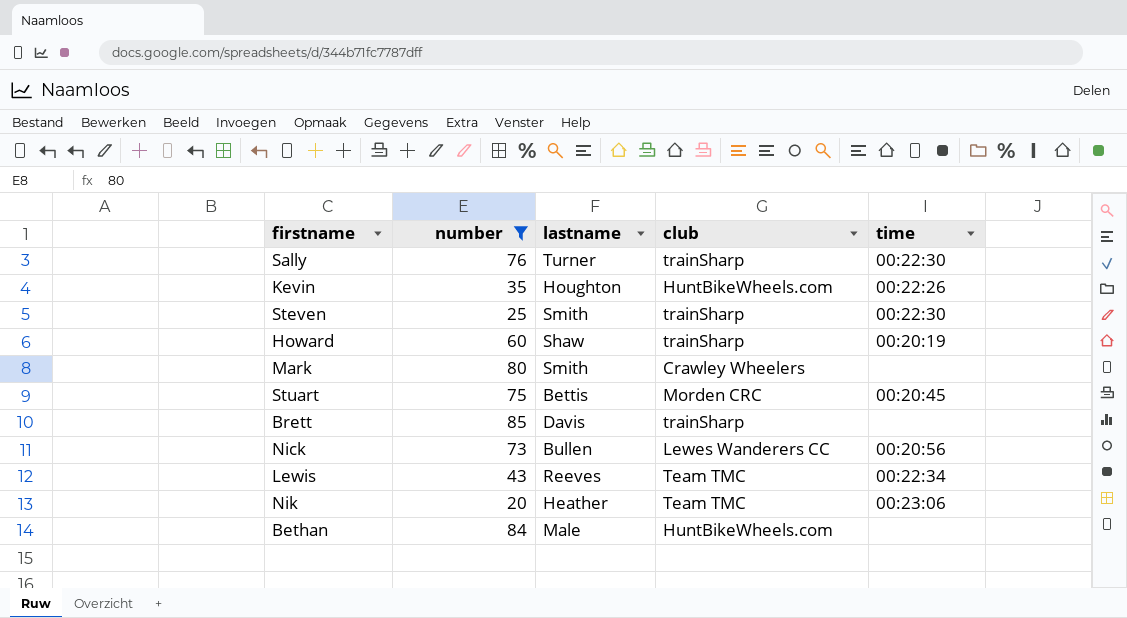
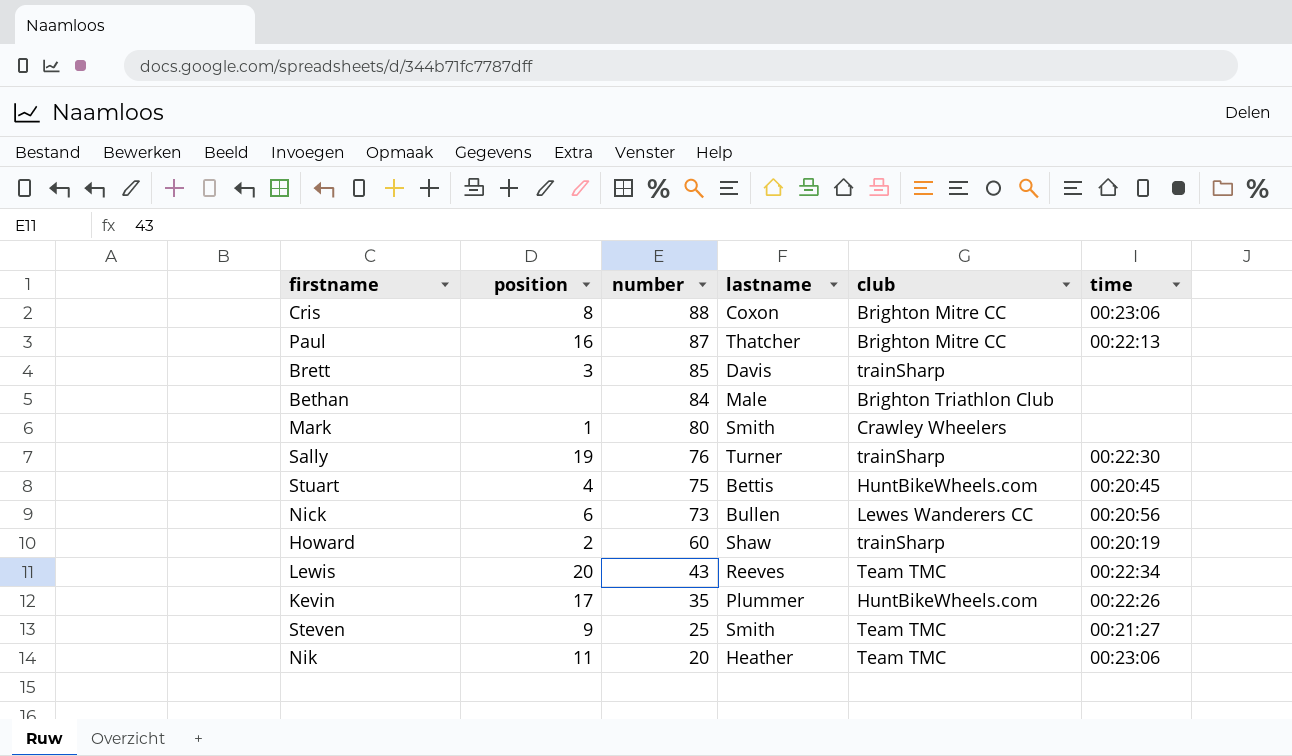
filter: number <= 85 -> none
row order: none -> number descending
column position | position: none -> 2
Bethan | club: HuntBikeWheels.com -> Brighton Triathlon Club
Stuart | club: Morden CRC -> HuntBikeWheels.com
Kevin | lastname: Houghton -> Plummer
Steven | club: trainSharp -> Team TMC
Steven | time: 00:22:30 -> 00:21:27

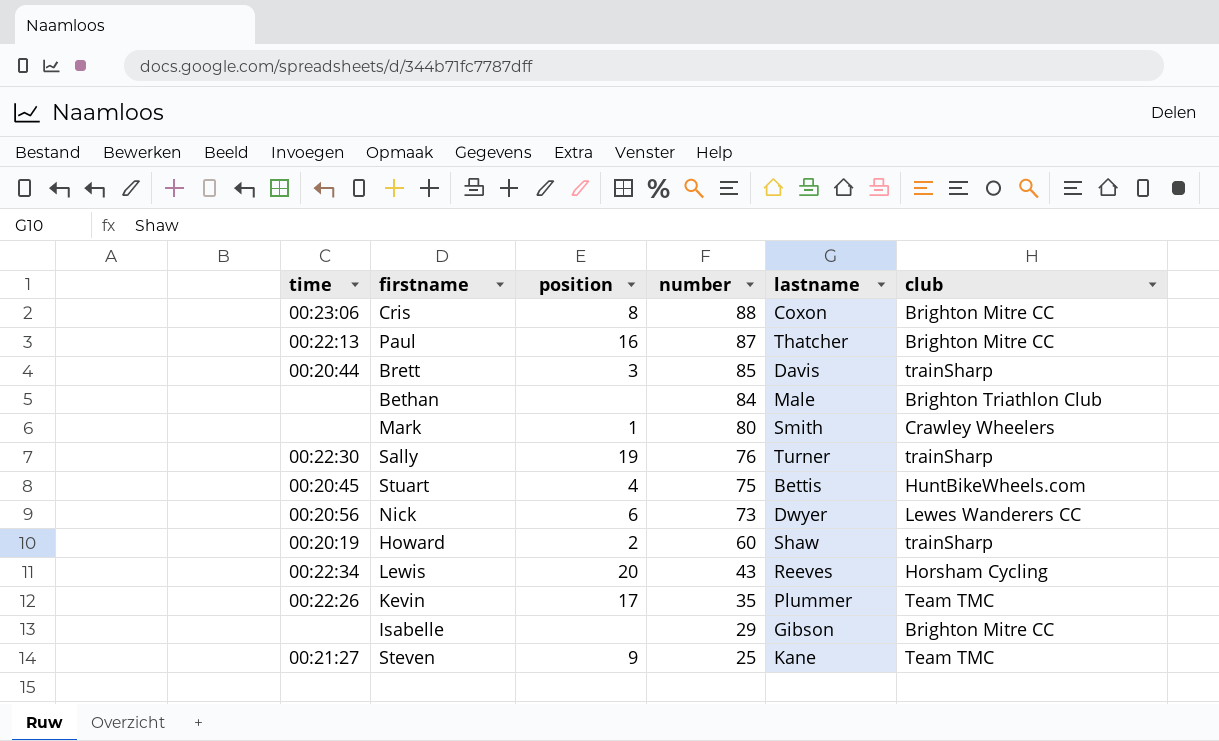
column time | position: 6 -> 1
row Nik: 11 | 20 | Heather | Team TMC | 00:23:06 -> none
Brett | time: none -> 00:20:44
Nick | lastname: Bullen -> Dwyer
Lewis | club: Team TMC -> Horsham Cycling
Kevin | club: HuntBikeWheels.com -> Team TMC
row Isabelle: none -> none | none | 29 | Gibson | Brighton Mitre CC
Steven | lastname: Smith -> Kane

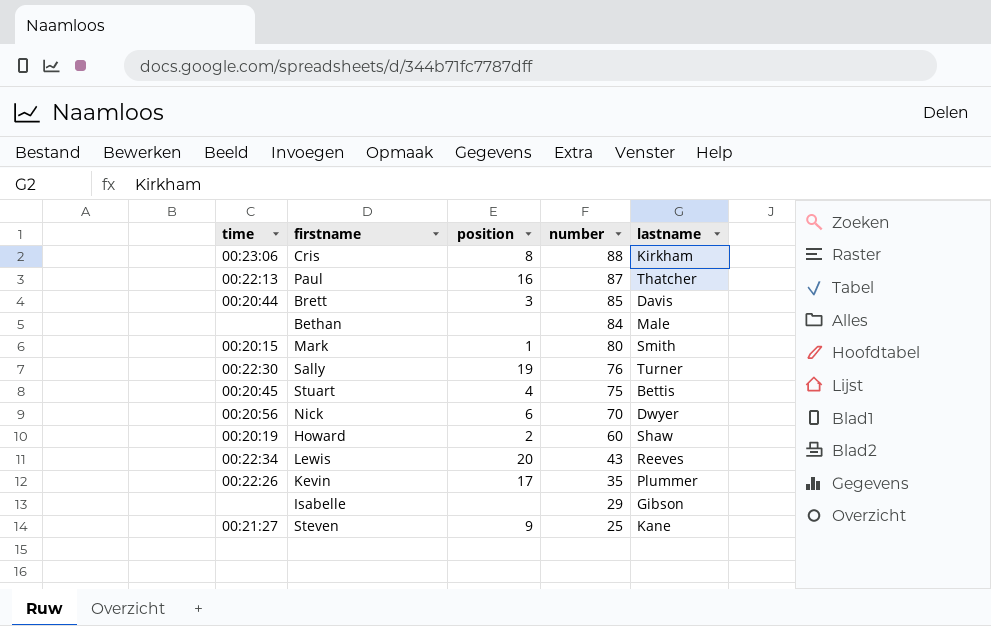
column club | position: 6 -> none
Cris | lastname: Coxon -> Kirkham
Mark | time: none -> 00:20:15
Nick | number: 73 -> 70

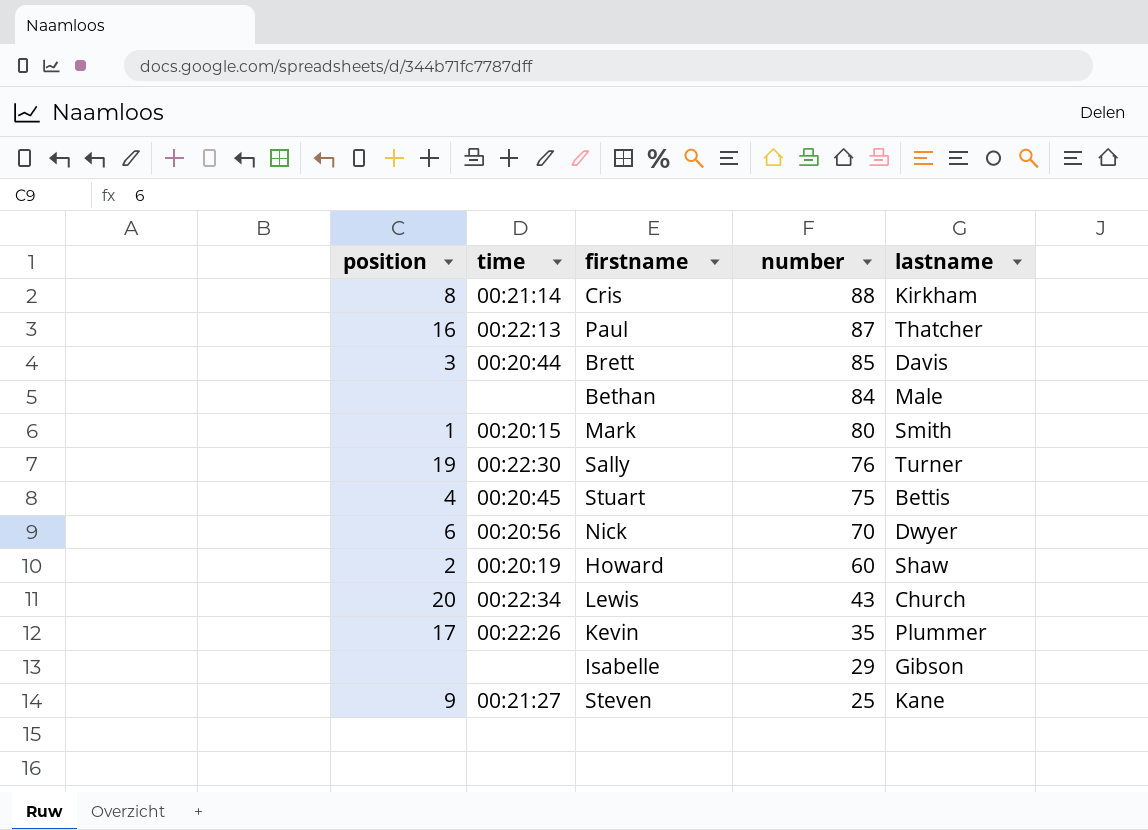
column position | position: 3 -> 1
Cris | time: 00:23:06 -> 00:21:14
Lewis | lastname: Reeves -> Church

